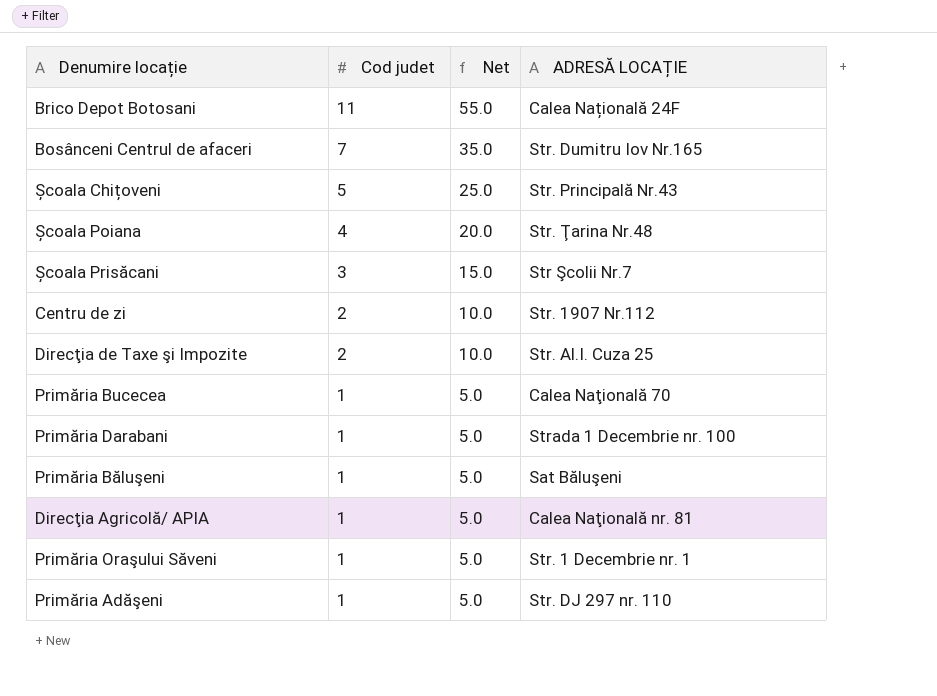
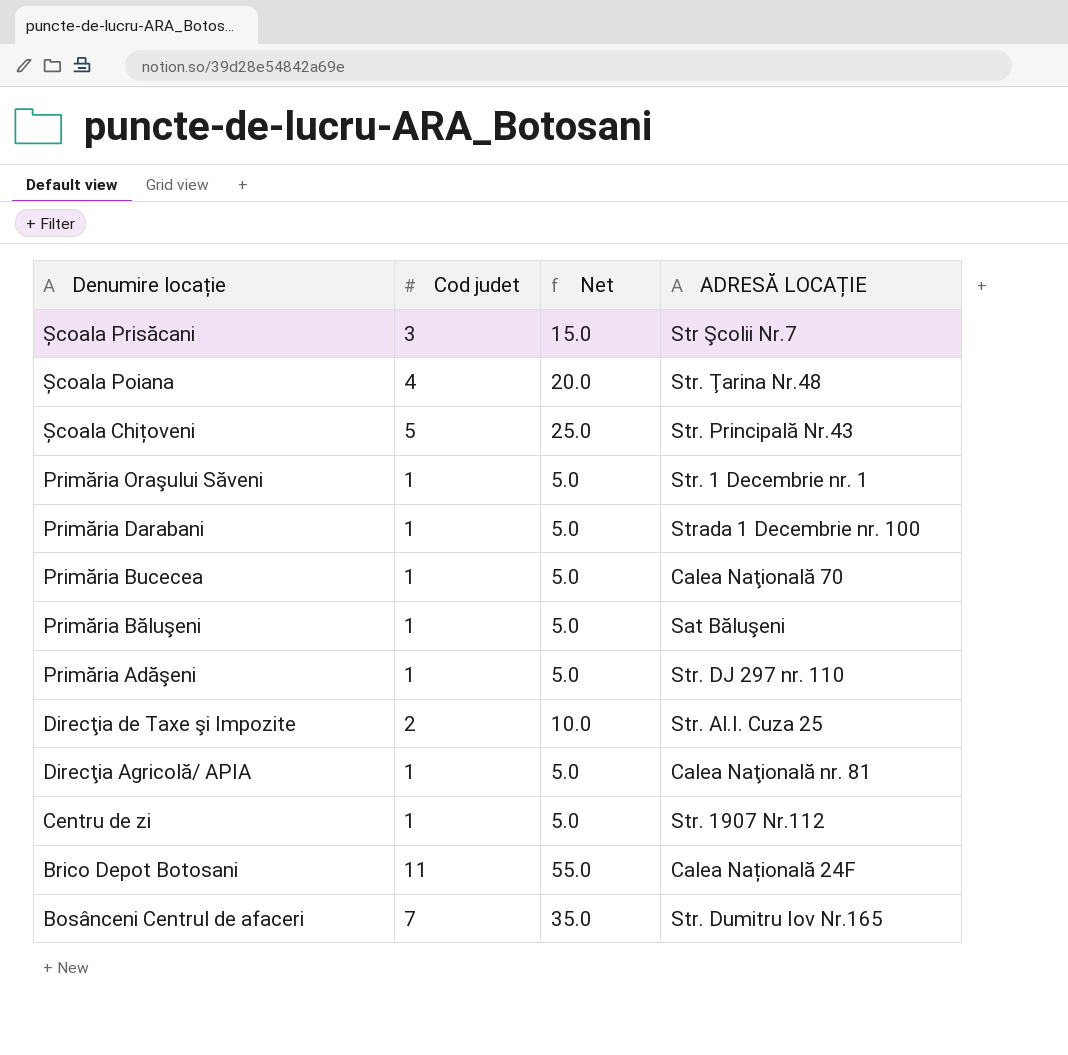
row order: Cod judet descending -> Denumire locație descending
Centru de zi | Cod judet: 2 -> 1
Centru de zi | Net: 10.0 -> 5.0

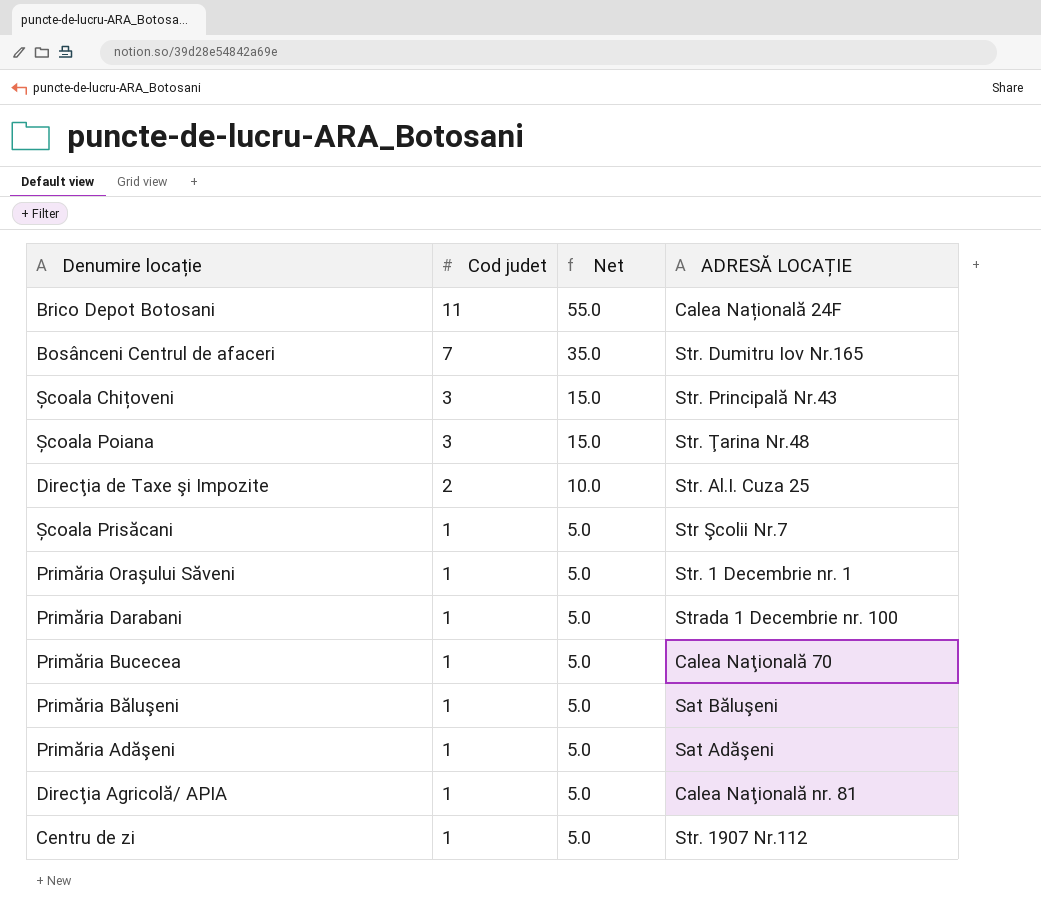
row order: Denumire locație descending -> Cod judet descending
Școala Chițoveni | Cod judet: 5 -> 3
Școala Chițoveni | Net: 25.0 -> 15.0
Școala Poiana | Cod judet: 4 -> 3
Școala Poiana | Net: 20.0 -> 15.0
Școala Prisăcani | Cod judet: 3 -> 1
Școala Prisăcani | Net: 15.0 -> 5.0
Primăria Adăşeni | ADRESĂ LOCAȚIE: Str. DJ 297 nr. 110 -> Sat Adăşeni

